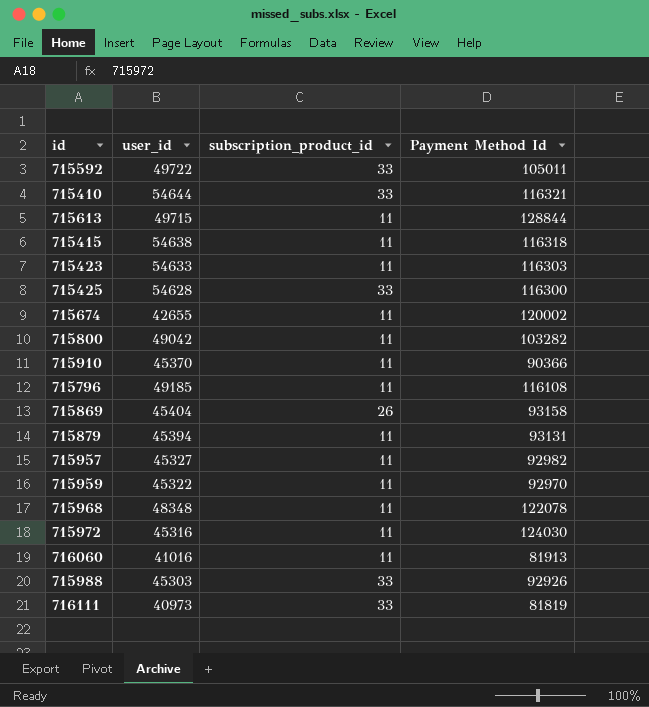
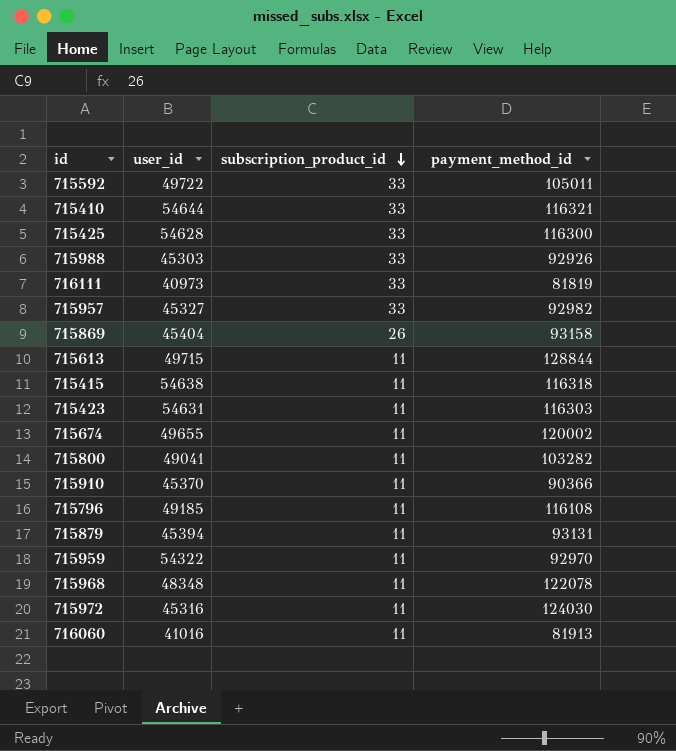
row order: none -> subscription_product_id descending
column name: Payment Method Id -> payment_method_id
715957 | subscription_product_id: 11 -> 33
715423 | user_id: 54633 -> 54631
715674 | user_id: 42655 -> 49655
715800 | user_id: 49042 -> 49041
715959 | user_id: 45322 -> 54322

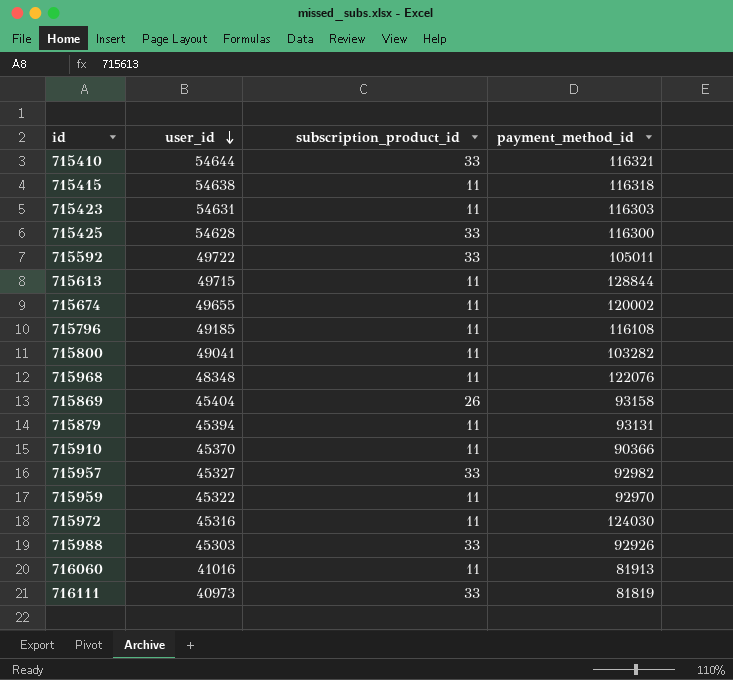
row order: subscription_product_id descending -> user_id descending
715968 | payment_method_id: 122078 -> 122076
715959 | user_id: 54322 -> 45322

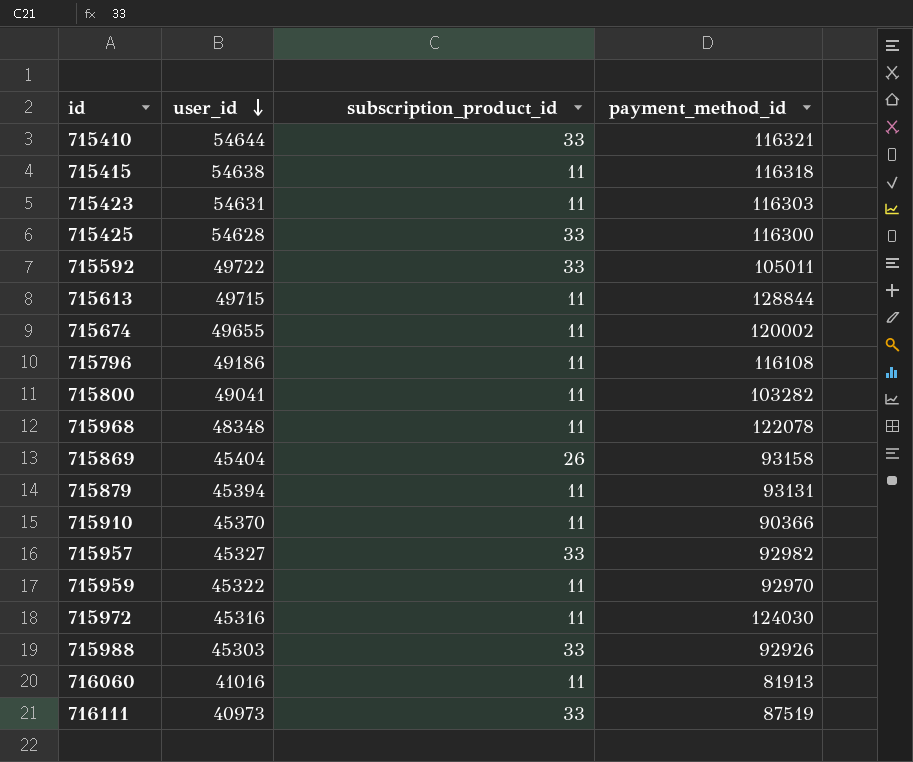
715796 | user_id: 49185 -> 49186
715968 | payment_method_id: 122076 -> 122078
716111 | payment_method_id: 81819 -> 87519

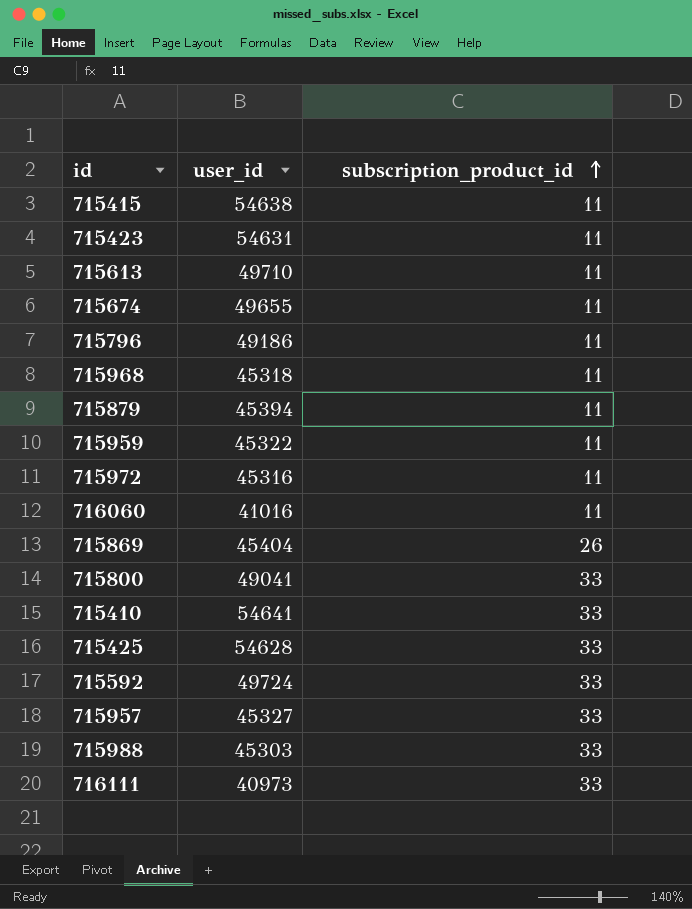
row order: user_id descending -> subscription_product_id ascending
column payment_method_id | position: 4 -> none
row 715910: 45370 | 11 | 90366 -> none
715613 | user_id: 49715 -> 49710
715968 | user_id: 48348 -> 45318
715800 | subscription_product_id: 11 -> 33
715410 | user_id: 54644 -> 54641
715592 | user_id: 49722 -> 49724

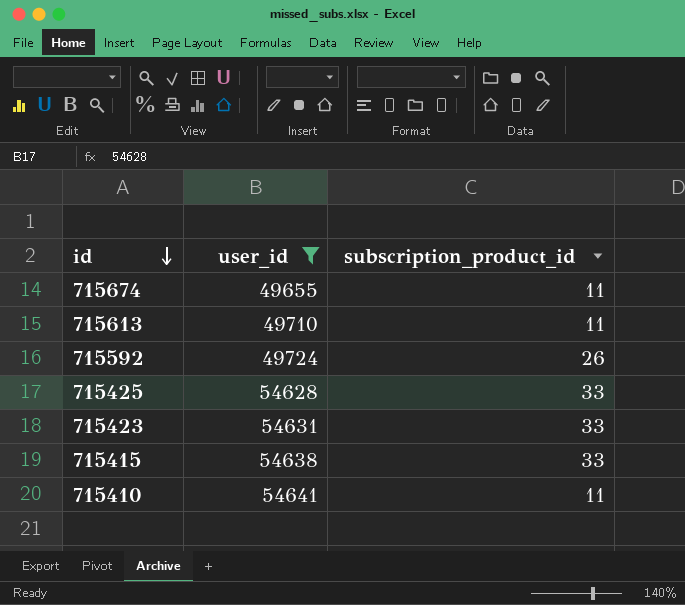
filter: none -> user_id >= 49655
row order: subscription_product_id ascending -> id descending
715592 | subscription_product_id: 33 -> 26
715423 | subscription_product_id: 11 -> 33
715415 | subscription_product_id: 11 -> 33
715410 | subscription_product_id: 33 -> 11

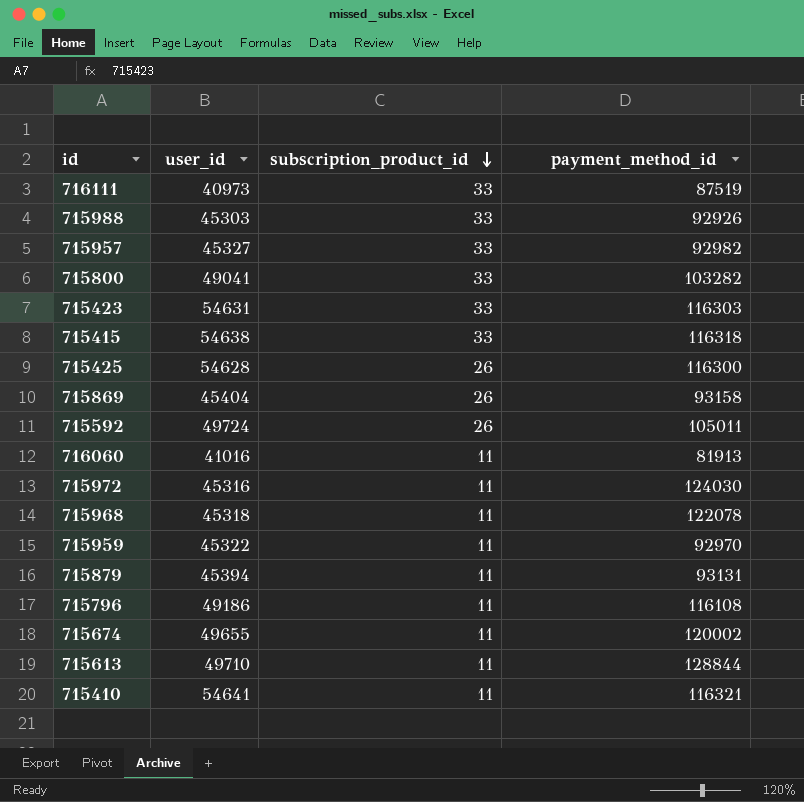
filter: user_id >= 49655 -> none
row order: id descending -> subscription_product_id descending
column payment_method_id | position: none -> 4
715425 | subscription_product_id: 33 -> 26

